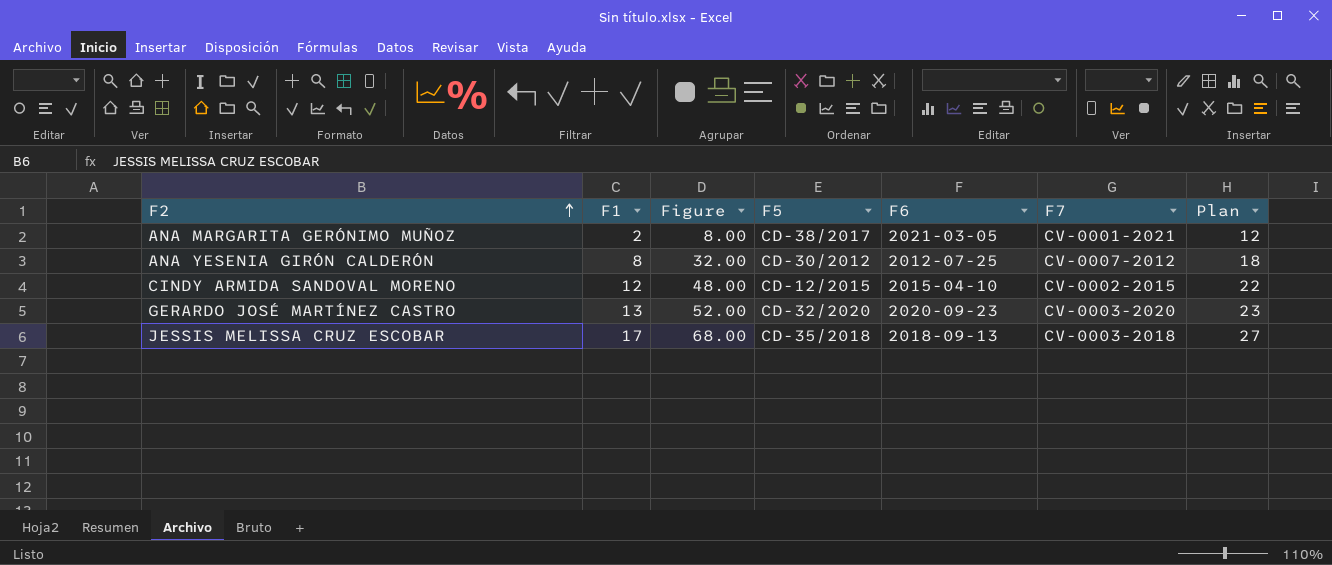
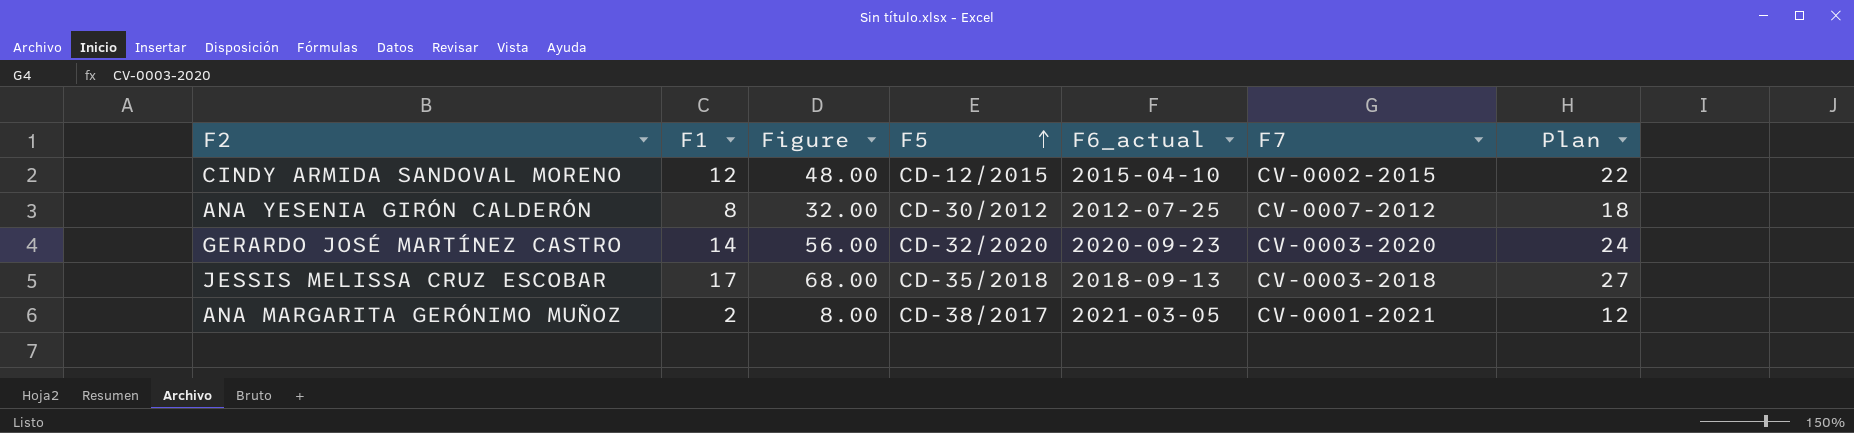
row order: F2 ascending -> F5 ascending
column name: F6 -> F6_actual
GERARDO JOSÉ MARTÍNEZ CASTRO | F1: 13 -> 14
GERARDO JOSÉ MARTÍNEZ CASTRO | Figure: 52.00 -> 56.00
GERARDO JOSÉ MARTÍNEZ CASTRO | Plan: 23 -> 24

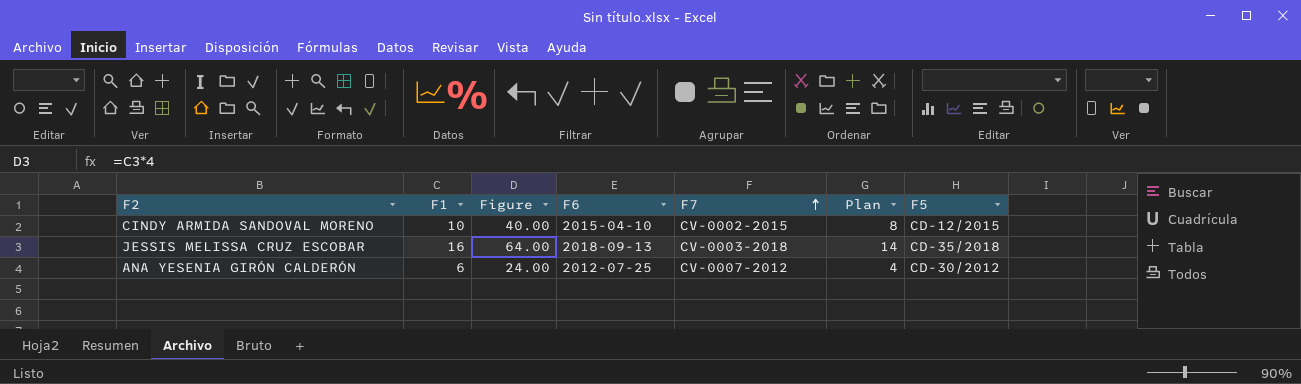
row order: F5 ascending -> F7 ascending
column name: F6_actual -> F6
column Plan | formula: [F1] + 10 -> [F1] - 2
column F5 | position: 4 -> 7
row GERARDO JOSÉ MARTÍNEZ CASTRO: 14 | 56.00 | CD-32/2020 | 2020-09-23 | CV-0003-2020 | 24 -> none
row ANA MARGARITA GERÓNIMO MUÑOZ: 2 | 8.00 | CD-38/2017 | 2021-03-05 | CV-0001-2021 | 12 -> none
CINDY ARMIDA SANDOVAL MORENO | F1: 12 -> 10
CINDY ARMIDA SANDOVAL MORENO | Figure: 48.00 -> 40.00
JESSIS MELISSA CRUZ ESCOBAR | F1: 17 -> 16
JESSIS MELISSA CRUZ ESCOBAR | Figure: 68.00 -> 64.00
ANA YESENIA GIRÓN CALDERÓN | F1: 8 -> 6
ANA YESENIA GIRÓN CALDERÓN | Figure: 32.00 -> 24.00

